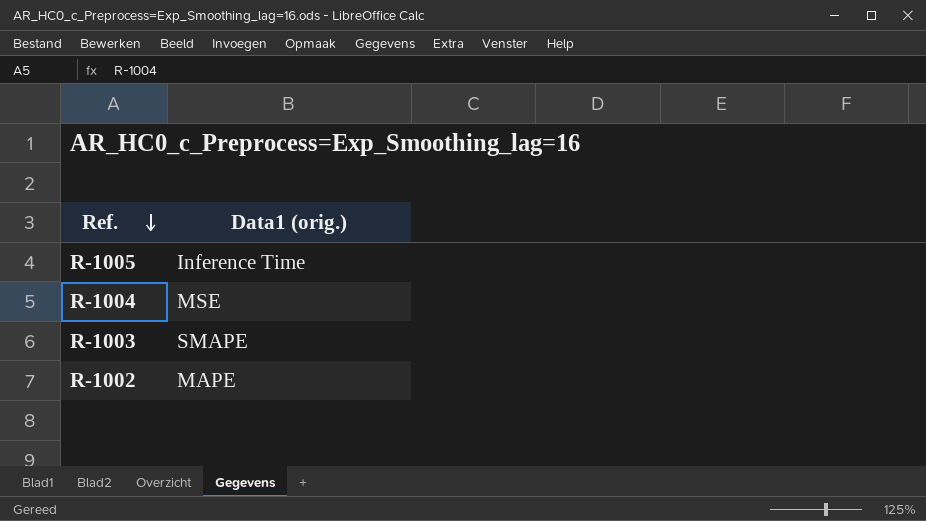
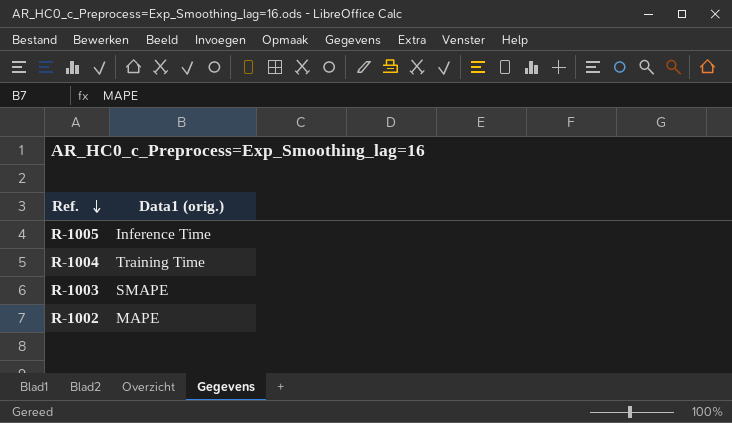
R-1004 | Data1 (orig.): MSE -> Training Time

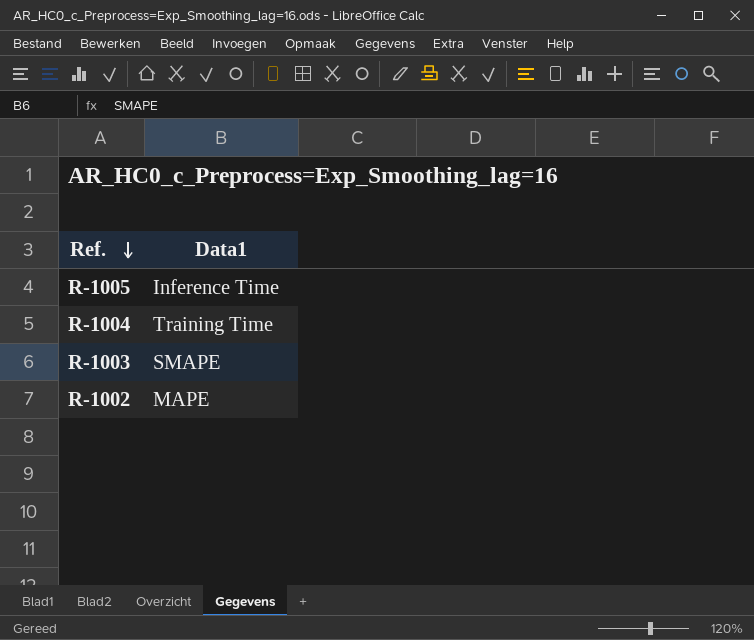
column name: Data1 (orig.) -> Data1

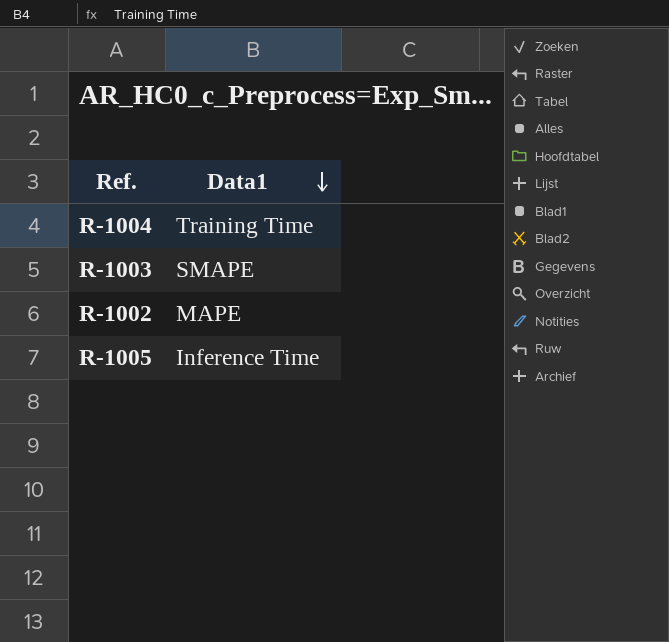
row order: Ref. descending -> Data1 descending

